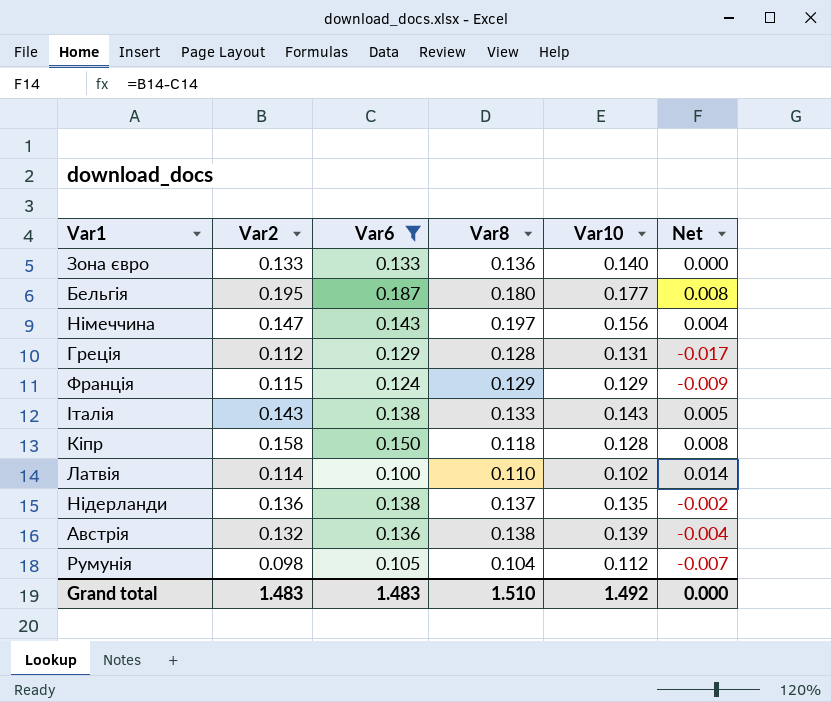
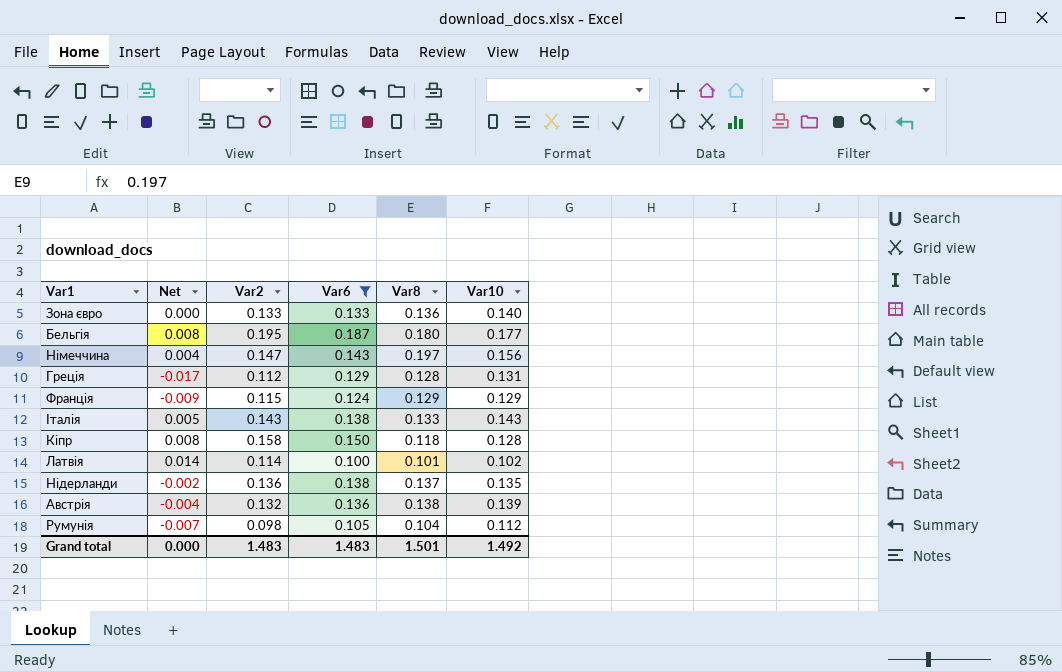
column Net | position: 6 -> 2
Латвія | Var8: 0.110 -> 0.101
Grand total | Var8: 1.510 -> 1.501

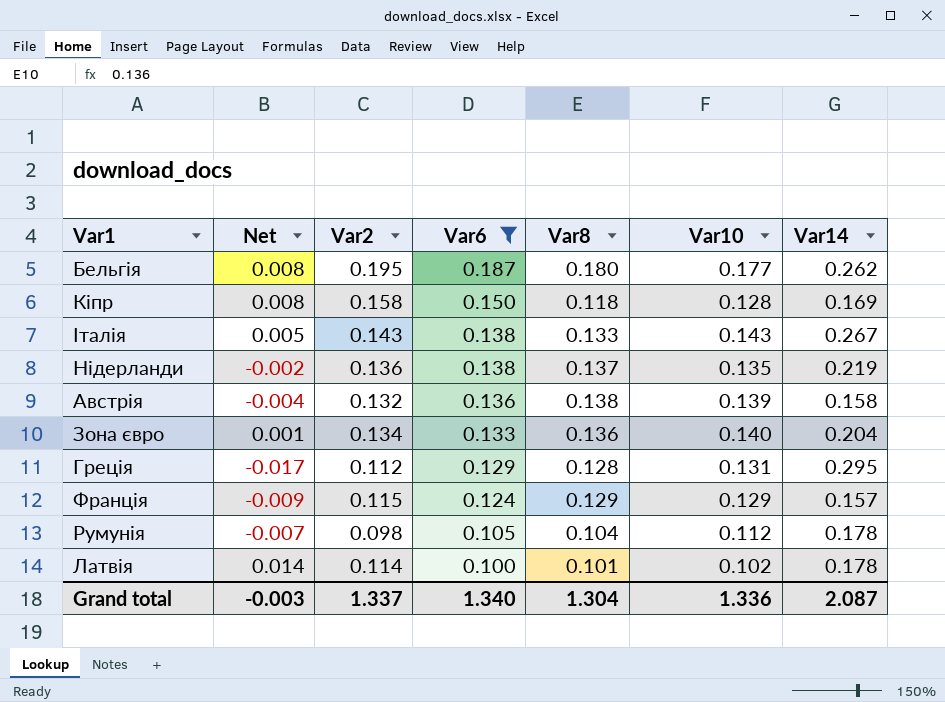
row order: none -> Var6 descending
column Var14 | position: none -> 7
row Німеччина: 0.004 | 0.147 | 0.143 | 0.197 | 0.156 -> none
Зона євро | Net: 0.000 -> 0.001
Зона євро | Var2: 0.133 -> 0.134
Grand total | Net: 0.000 -> -0.003
Grand total | Var2: 1.483 -> 1.337
Grand total | Var6: 1.483 -> 1.340
Grand total | Var8: 1.501 -> 1.304
Grand total | Var10: 1.492 -> 1.336

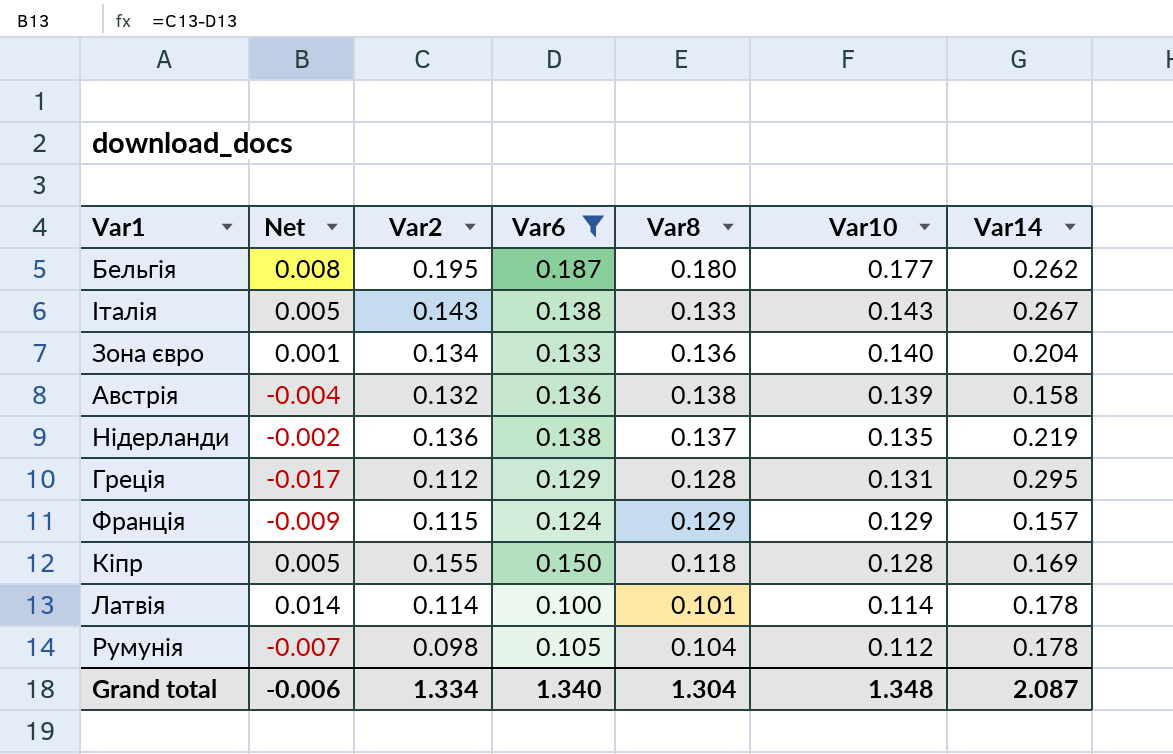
row order: Var6 descending -> Var10 descending
Кіпр | Net: 0.008 -> 0.005
Кіпр | Var2: 0.158 -> 0.155
Латвія | Var10: 0.102 -> 0.114
Grand total | Net: -0.003 -> -0.006
Grand total | Var2: 1.337 -> 1.334
Grand total | Var10: 1.336 -> 1.348

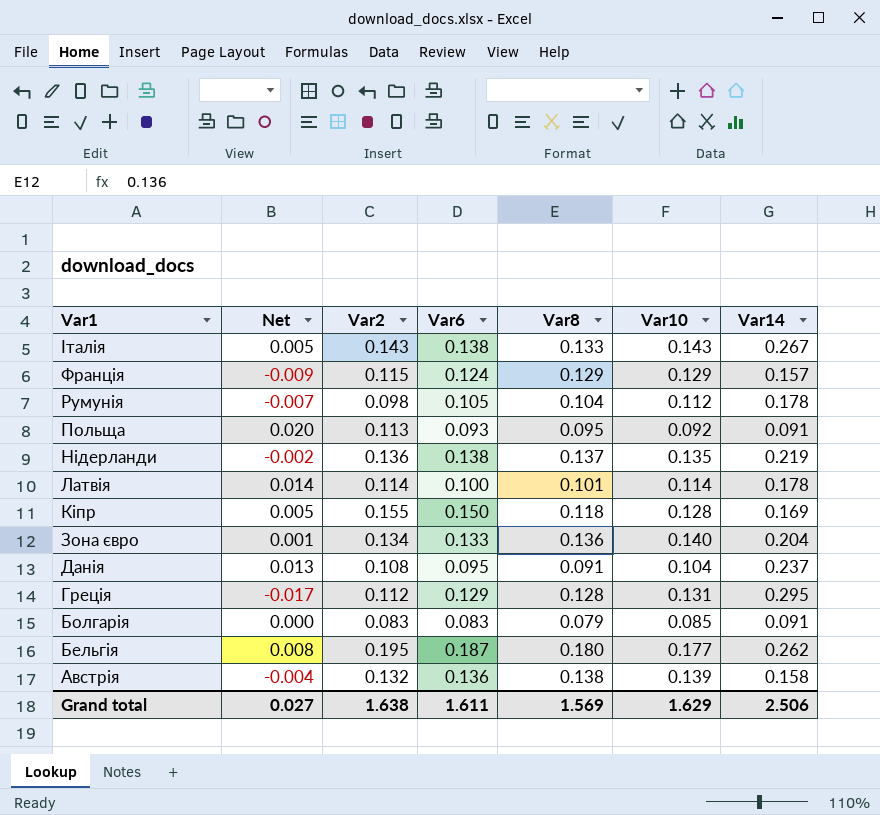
filter: Var6 >= 0.100 -> none
row order: Var10 descending -> Var1 descending
Grand total | Net: -0.006 -> 0.027
Grand total | Var2: 1.334 -> 1.638
Grand total | Var6: 1.340 -> 1.611
Grand total | Var8: 1.304 -> 1.569
Grand total | Var10: 1.348 -> 1.629
Grand total | Var14: 2.087 -> 2.506

